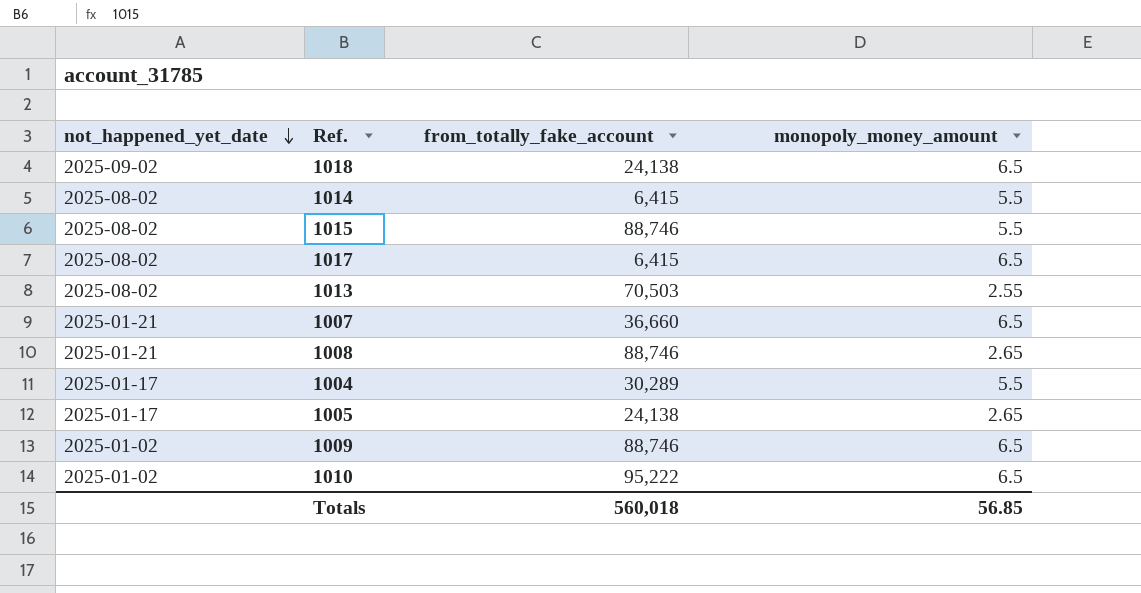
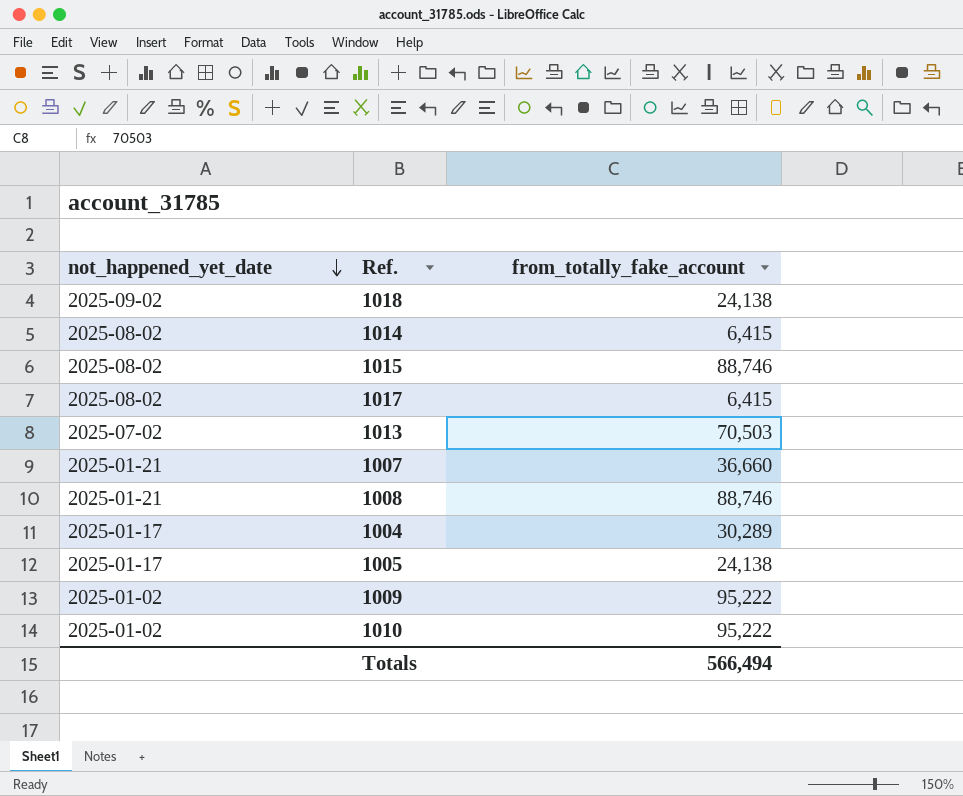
column monopoly_money_amount | position: 4 -> none
1013 | not_happened_yet_date: 2025-08-02 -> 2025-07-02
1009 | from_totally_fake_account: 88,746 -> 95,222
Totals | from_totally_fake_account: 560,018 -> 566,494

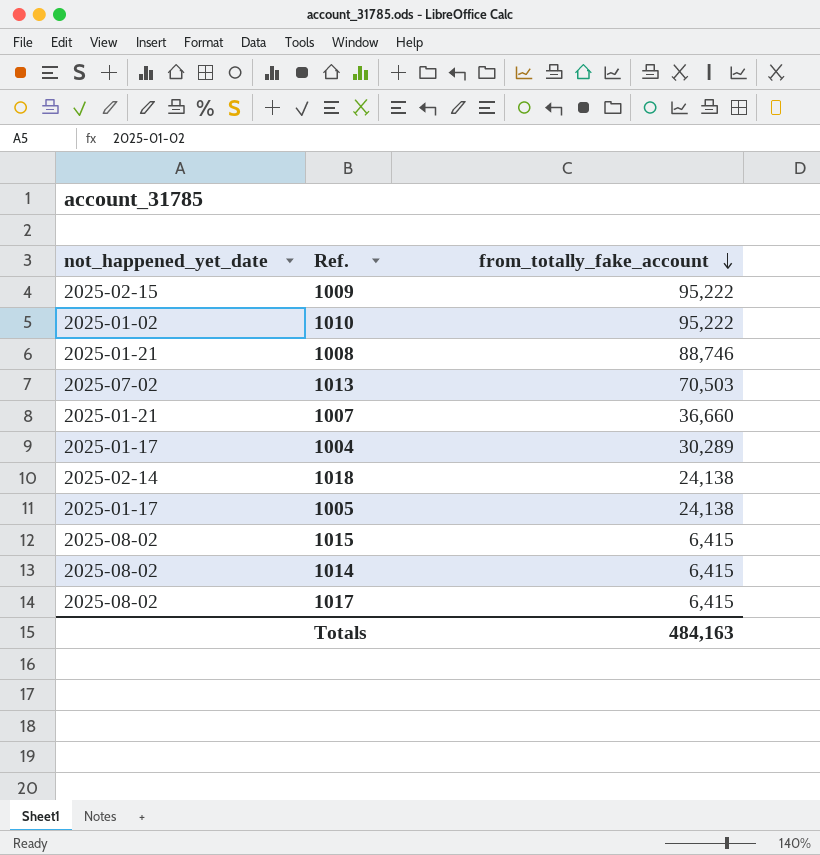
row order: not_happened_yet_date descending -> from_totally_fake_account descending
1009 | not_happened_yet_date: 2025-01-02 -> 2025-02-15
1018 | not_happened_yet_date: 2025-09-02 -> 2025-02-14
1015 | from_totally_fake_account: 88,746 -> 6,415
Totals | from_totally_fake_account: 566,494 -> 484,163

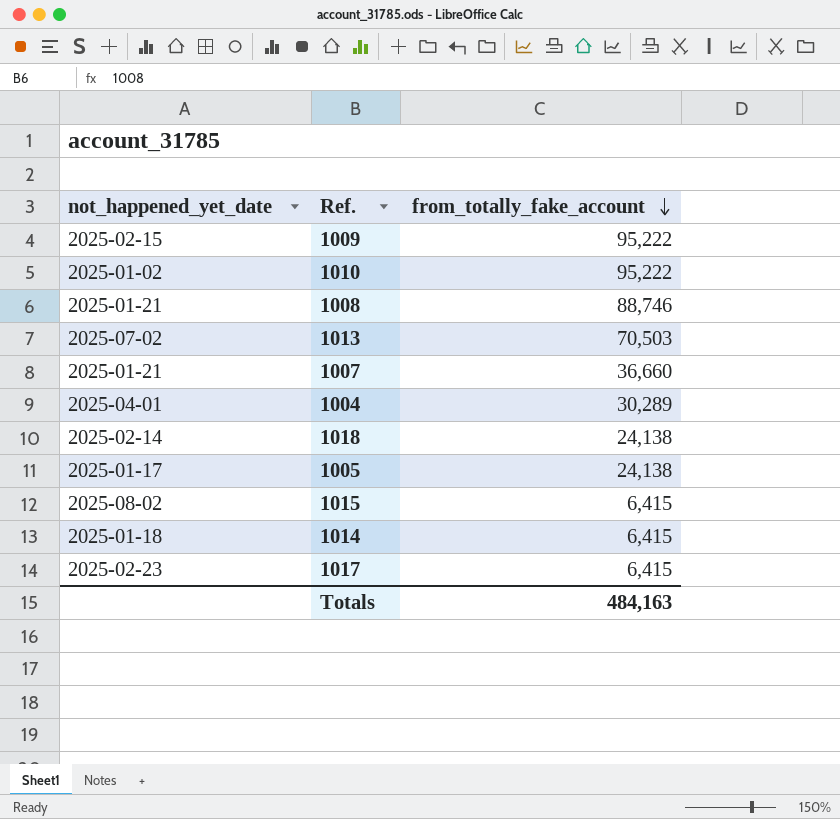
1004 | not_happened_yet_date: 2025-01-17 -> 2025-04-01
1014 | not_happened_yet_date: 2025-08-02 -> 2025-01-18
1017 | not_happened_yet_date: 2025-08-02 -> 2025-02-23

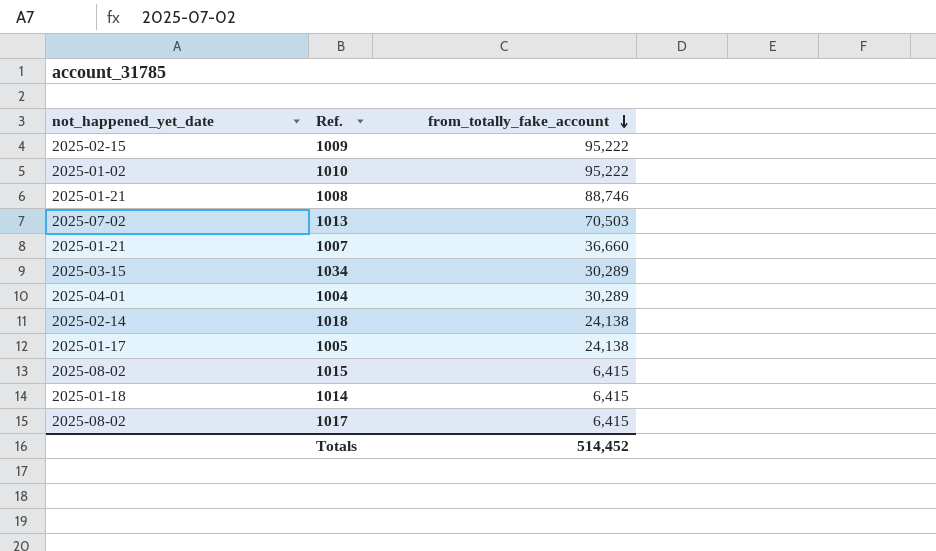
row 1034: none -> 2025-03-15 | 30,289
1017 | not_happened_yet_date: 2025-02-23 -> 2025-08-02
Totals | from_totally_fake_account: 484,163 -> 514,452

